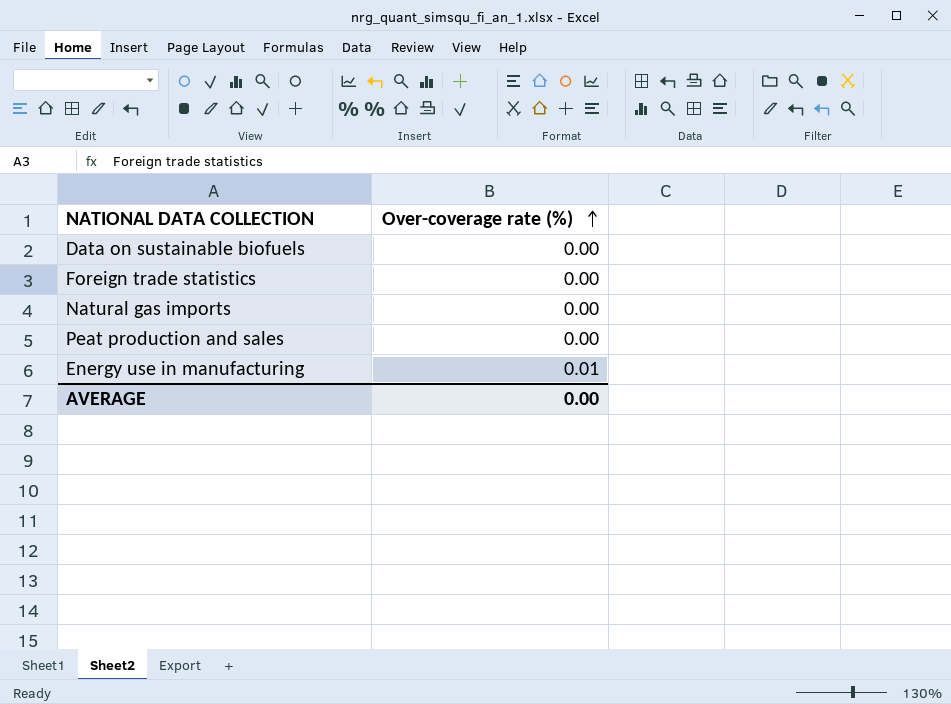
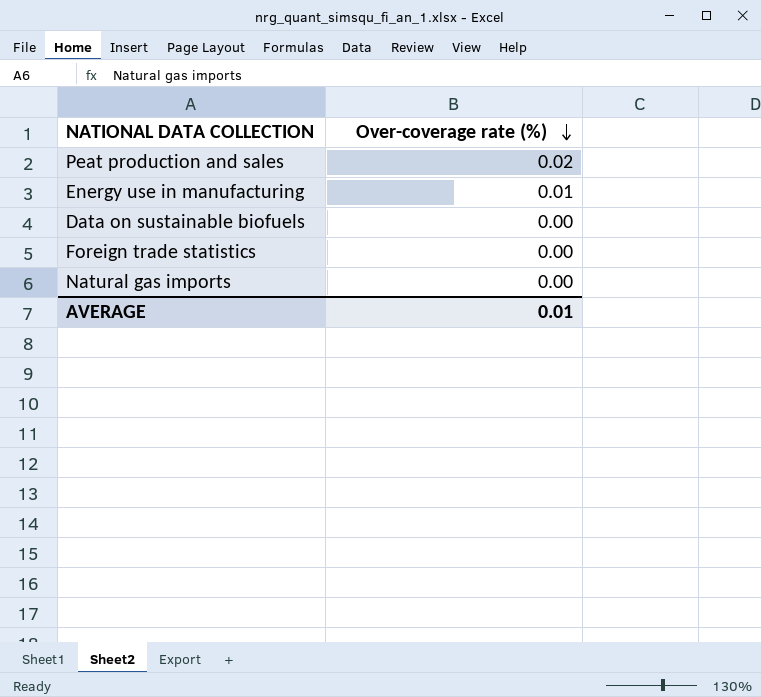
row order: Over-coverage rate (%) ascending -> Over-coverage rate (%) descending
Peat production and sales | Over-coverage rate (%): 0.00 -> 0.02
AVERAGE | Over-coverage rate (%): 0.00 -> 0.01

